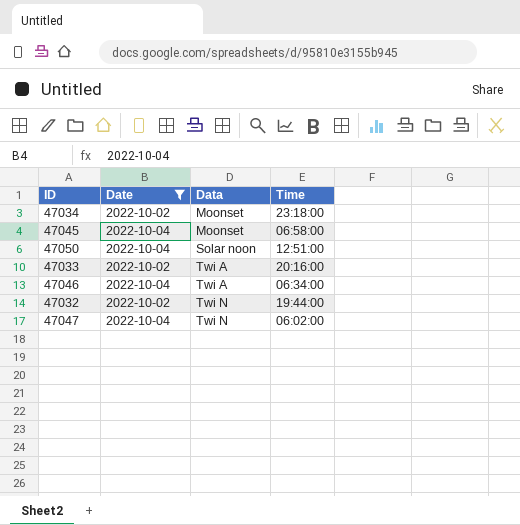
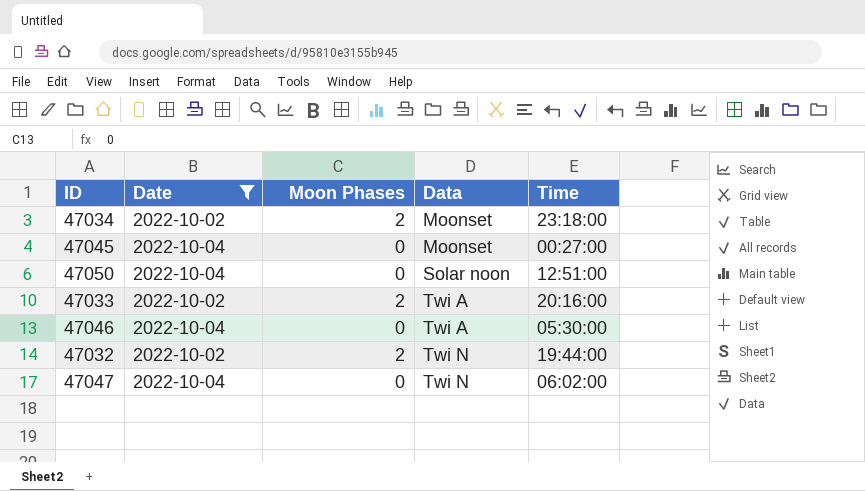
column Moon Phases | position: none -> 3
47045 | Time: 06:58:00 -> 00:27:00
47046 | Time: 06:34:00 -> 05:30:00

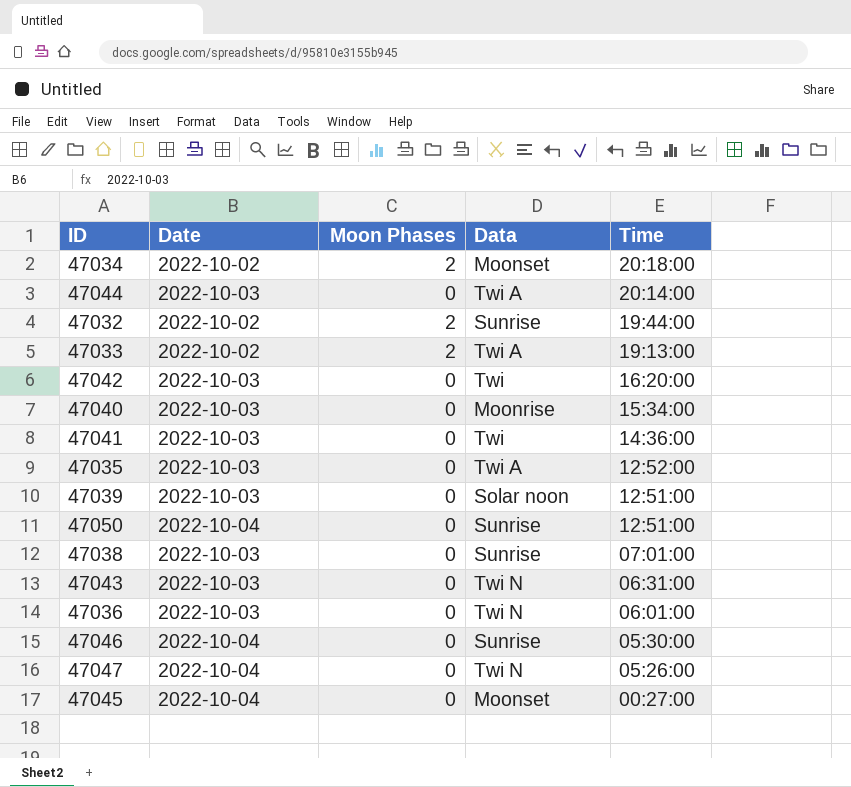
filter: Date != 2022-10-03 -> none
row order: Data ascending -> Time descending
47034 | Time: 23:18:00 -> 20:18:00
47032 | Data: Twi N -> Sunrise
47033 | Time: 20:16:00 -> 19:13:00
47050 | Data: Solar noon -> Sunrise
47046 | Data: Twi A -> Sunrise
47047 | Time: 06:02:00 -> 05:26:00

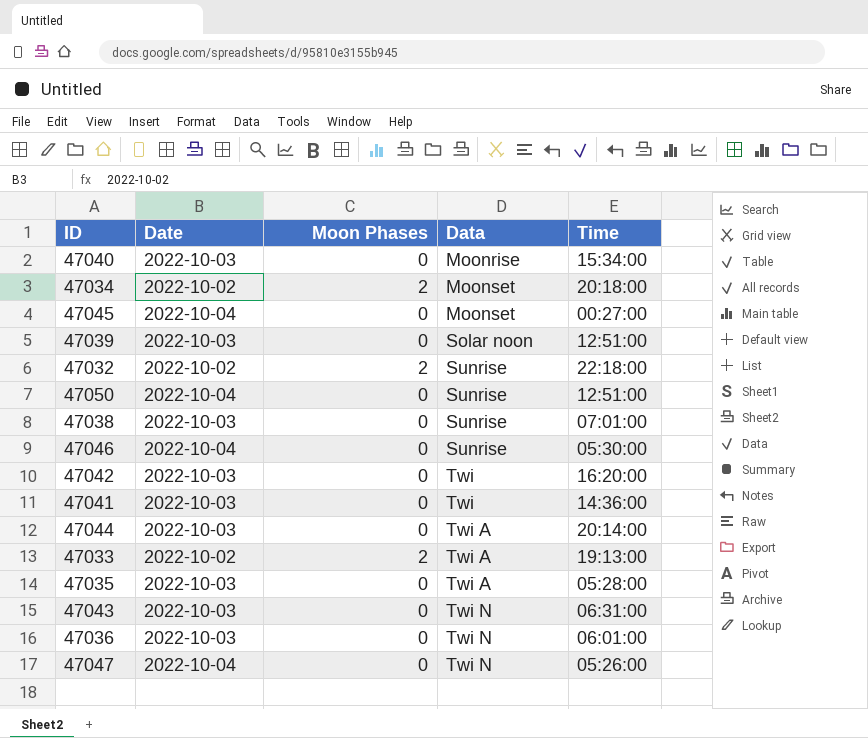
row order: Time descending -> Data ascending
47032 | Time: 19:44:00 -> 22:18:00
47035 | Time: 12:52:00 -> 05:28:00

